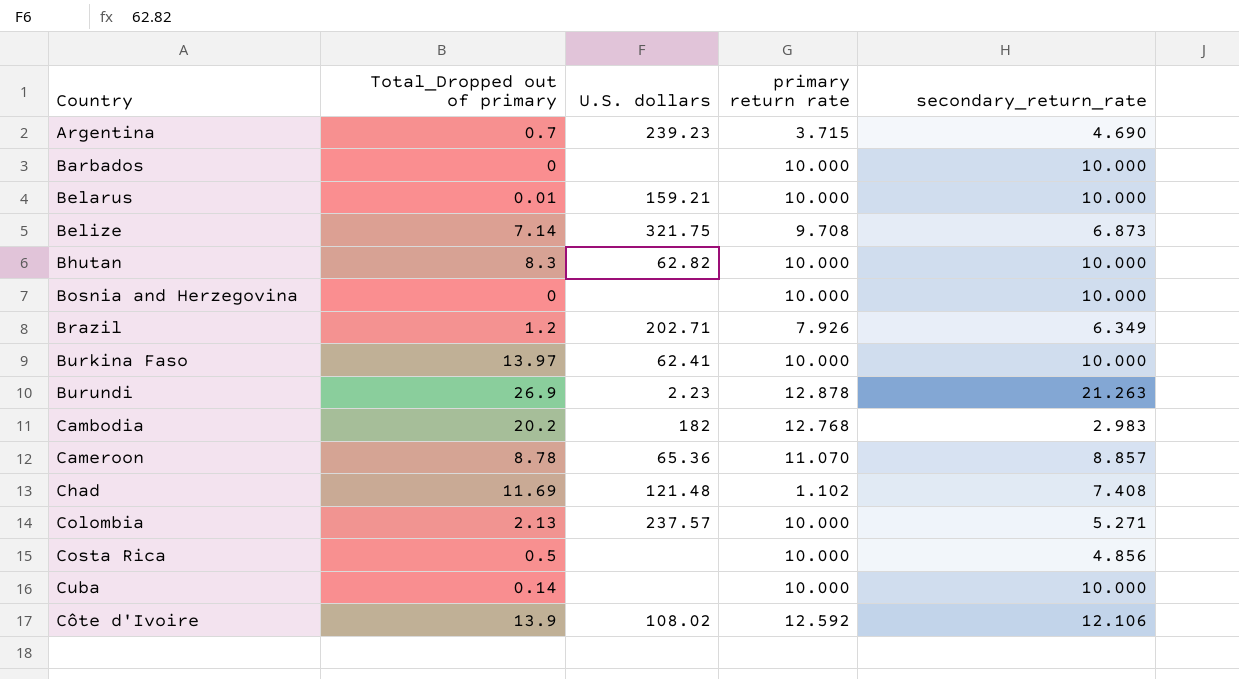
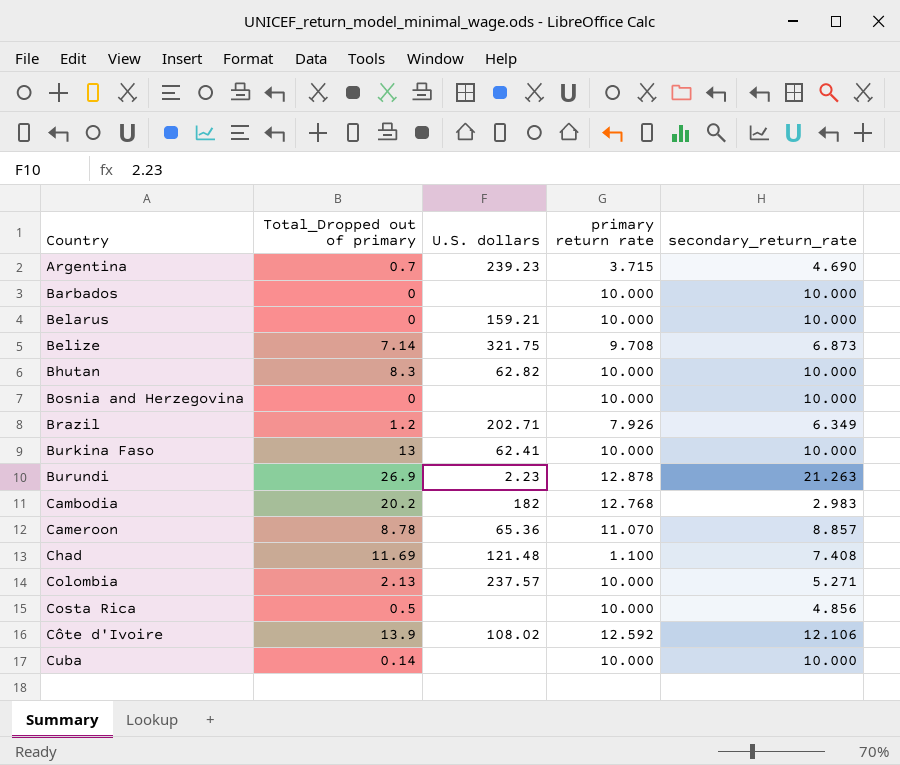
row order: none -> Country ascending
Belarus | Total_Dropped out of primary: 0.01 -> 0
Burkina Faso | Total_Dropped out of primary: 13.97 -> 13
Chad | primary return rate: 1.102 -> 1.100

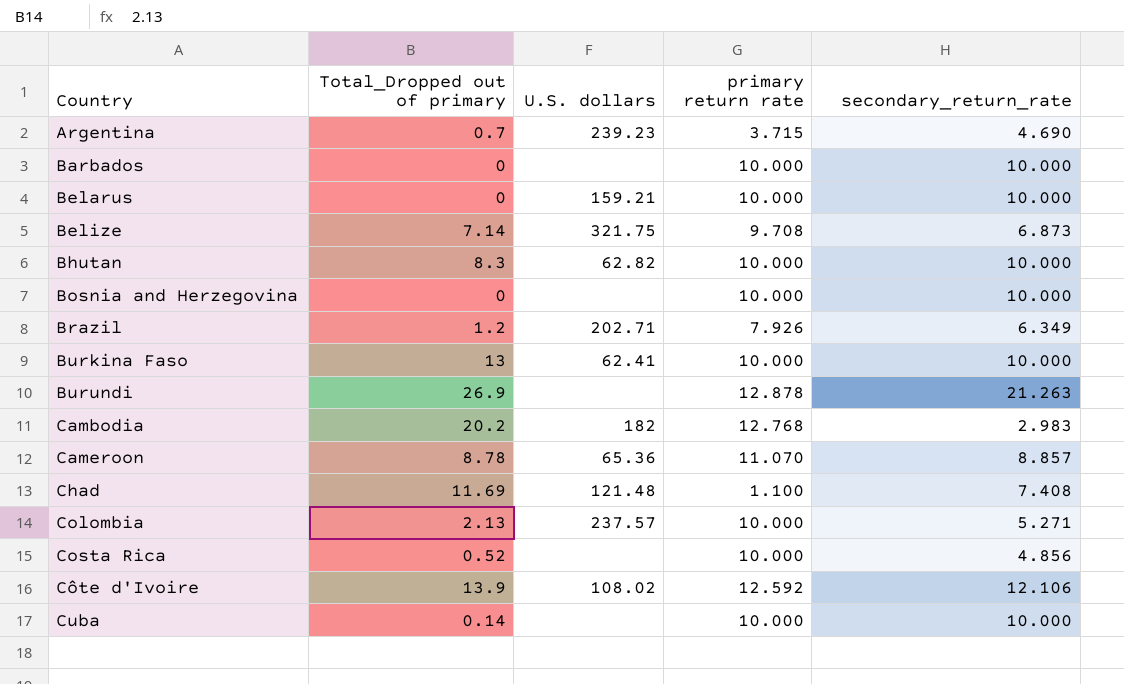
Burundi | U.S. dollars: 2.23 -> none
Costa Rica | Total_Dropped out of primary: 0.5 -> 0.52

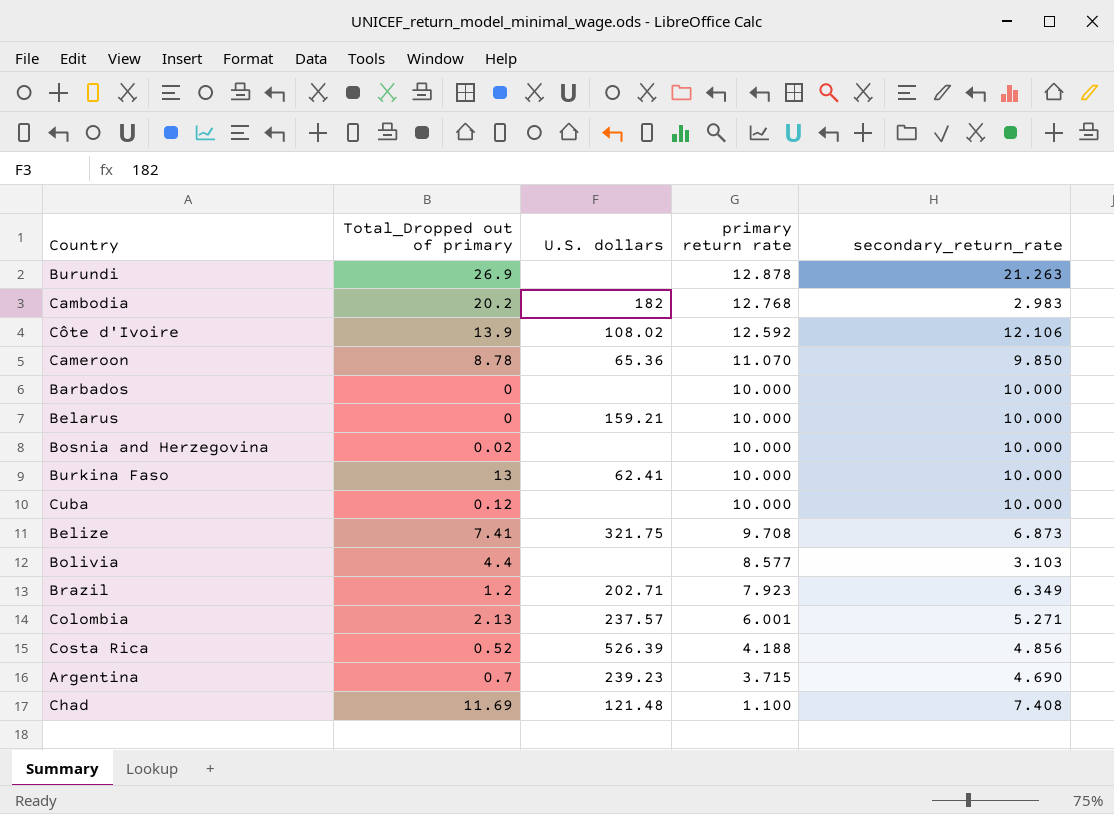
row order: Country ascending -> primary return rate descending
row Bhutan: 8.3 | 62.82 | 10.000 | 10.000 -> none
Cameroon | secondary_return_rate: 8.857 -> 9.850
Bosnia and Herzegovina | Total_Dropped out of primary: 0 -> 0.02
Cuba | Total_Dropped out of primary: 0.14 -> 0.12
Belize | Total_Dropped out of primary: 7.14 -> 7.41
row Bolivia: none -> 4.4 | none | 8.577 | 3.103
Brazil | primary return rate: 7.926 -> 7.923
Colombia | primary return rate: 10.000 -> 6.001
Costa Rica | U.S. dollars: none -> 526.39
Costa Rica | primary return rate: 10.000 -> 4.188

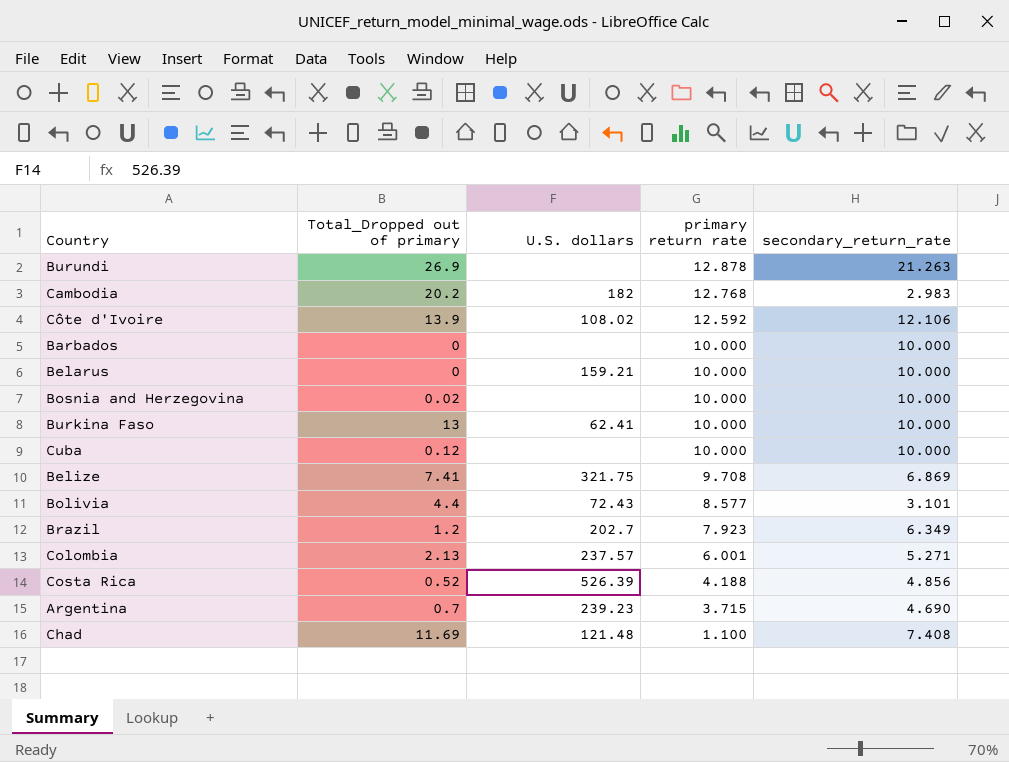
row Cameroon: 8.78 | 65.36 | 11.070 | 9.850 -> none
Belize | secondary_return_rate: 6.873 -> 6.869
Bolivia | U.S. dollars: none -> 72.43
Bolivia | secondary_return_rate: 3.103 -> 3.101
Brazil | U.S. dollars: 202.71 -> 202.7

